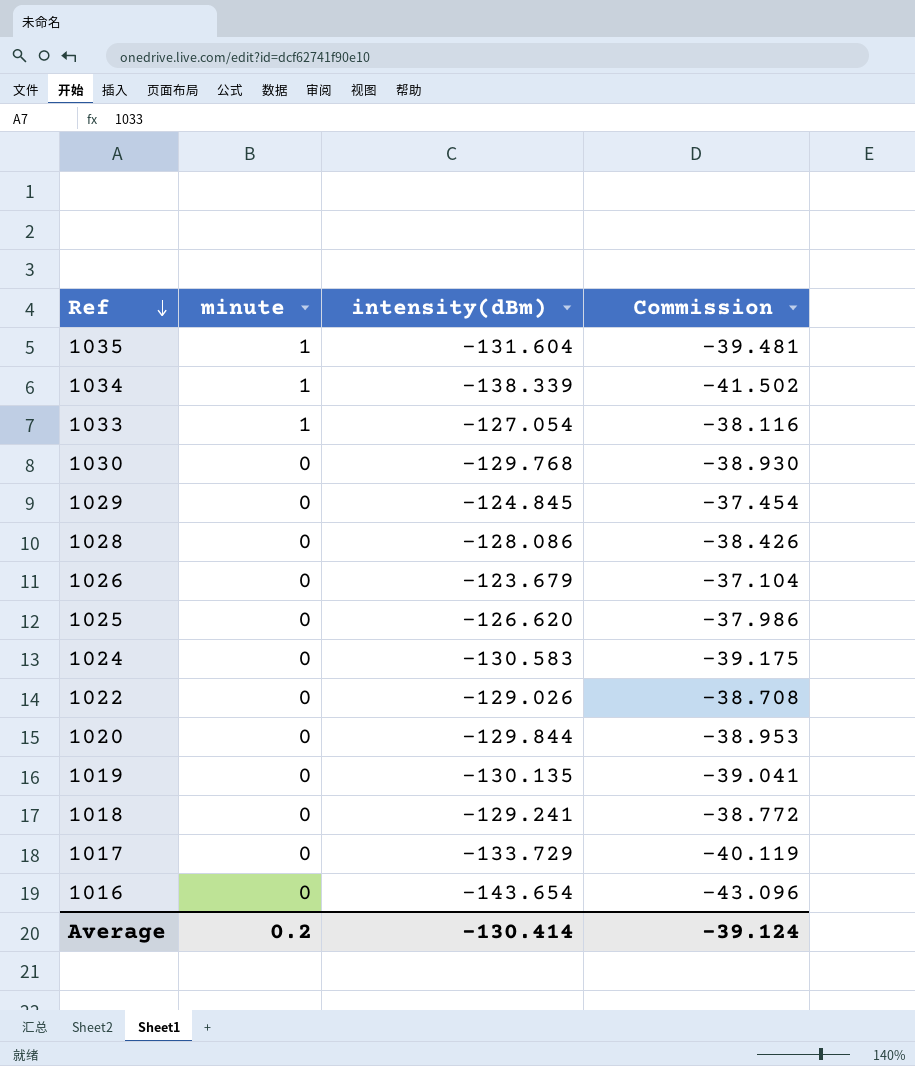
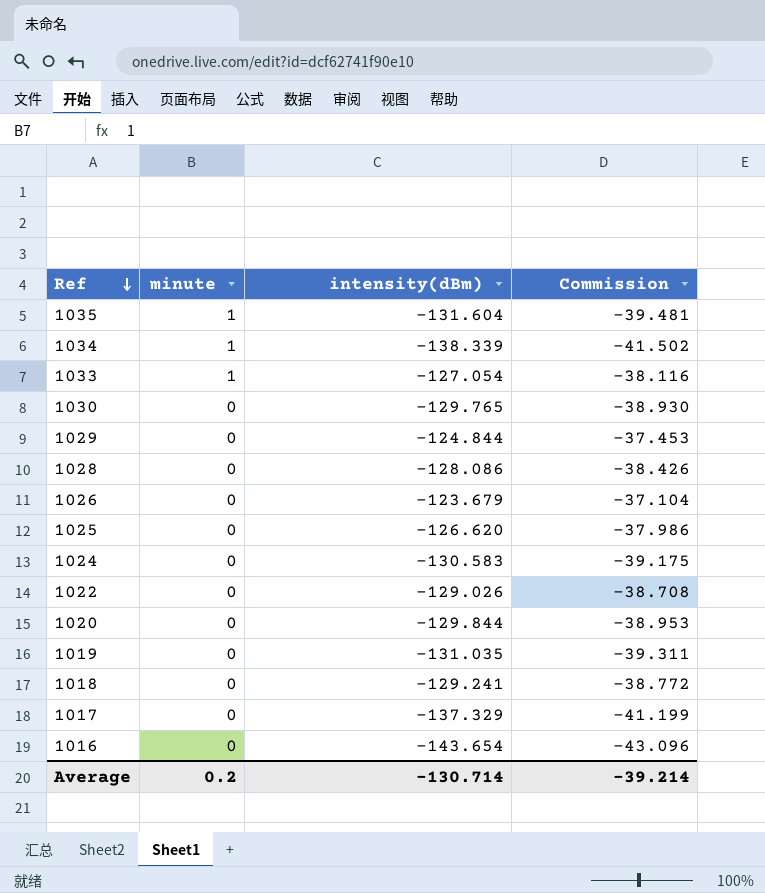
1030 | intensity(dBm): -129.768 -> -129.765
1029 | intensity(dBm): -124.845 -> -124.844
1029 | Commission: -37.454 -> -37.453
1019 | intensity(dBm): -130.135 -> -131.035
1019 | Commission: -39.041 -> -39.311
1017 | intensity(dBm): -133.729 -> -137.329
1017 | Commission: -40.119 -> -41.199
Average | intensity(dBm): -130.414 -> -130.714
Average | Commission: -39.124 -> -39.214

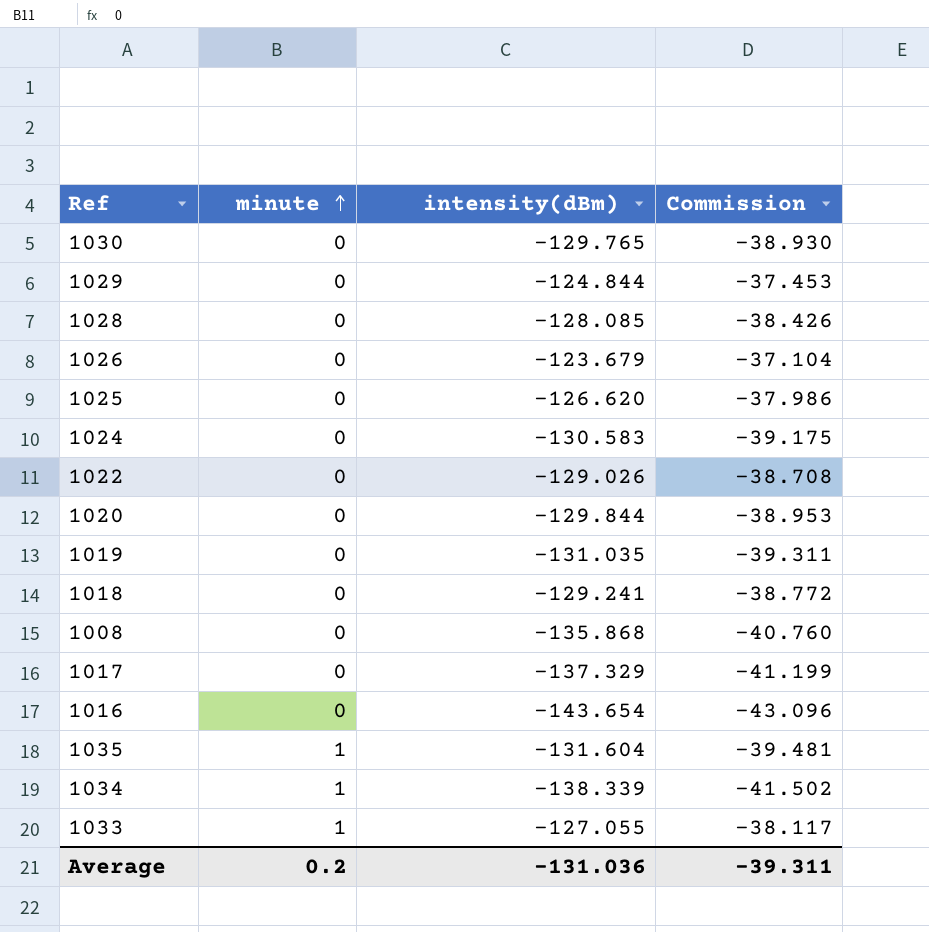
row order: Ref descending -> minute ascending
1028 | intensity(dBm): -128.086 -> -128.085
row 1008: none -> 0 | -135.868 | -40.760
1033 | intensity(dBm): -127.054 -> -127.055
1033 | Commission: -38.116 -> -38.117
Average | intensity(dBm): -130.714 -> -131.036
Average | Commission: -39.214 -> -39.311

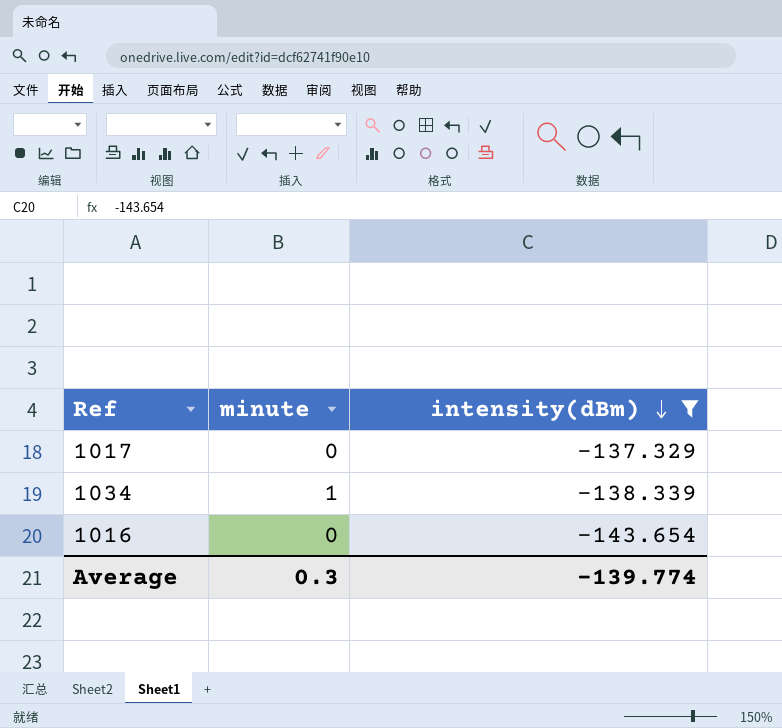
filter: none -> intensity(dBm) <= -137.329
row order: minute ascending -> intensity(dBm) descending
column Commission | formula: [intensity(dBm)] * 0.3 -> none
Average | minute: 0.2 -> 0.3
Average | intensity(dBm): -131.036 -> -139.774

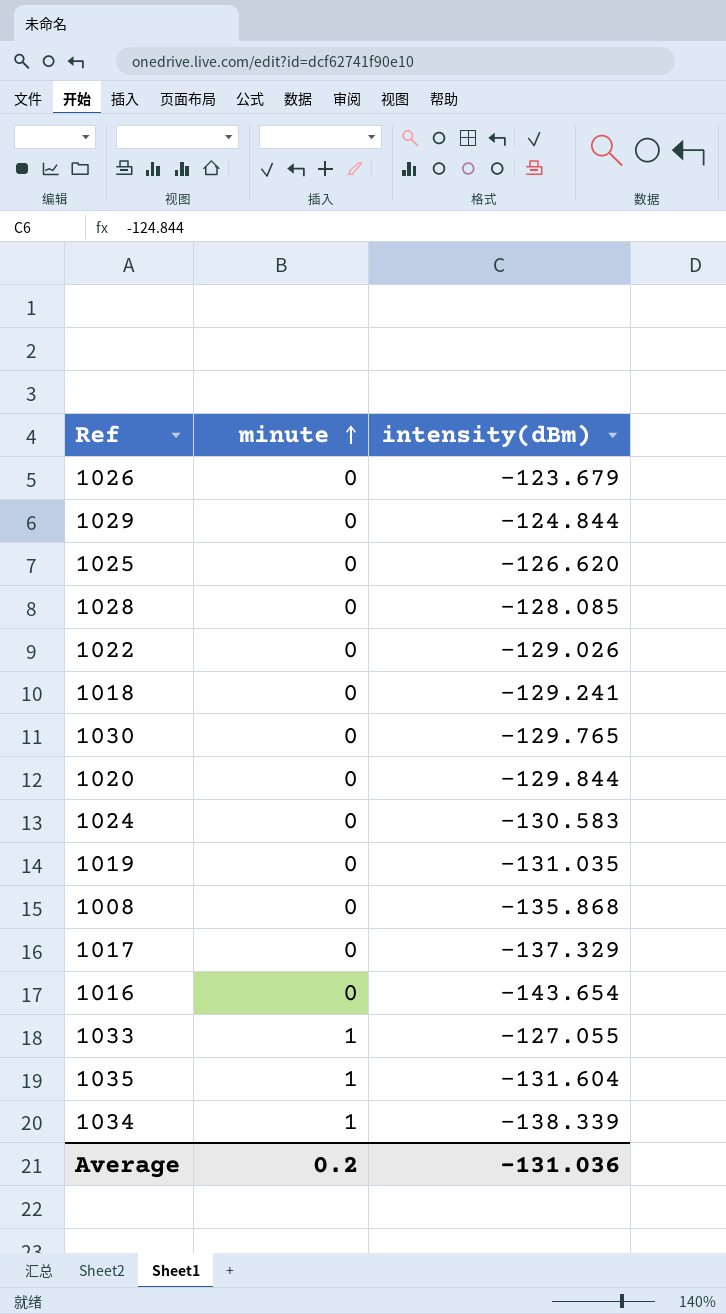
filter: intensity(dBm) <= -137.329 -> none
row order: intensity(dBm) descending -> minute ascending
Average | minute: 0.3 -> 0.2
Average | intensity(dBm): -139.774 -> -131.036

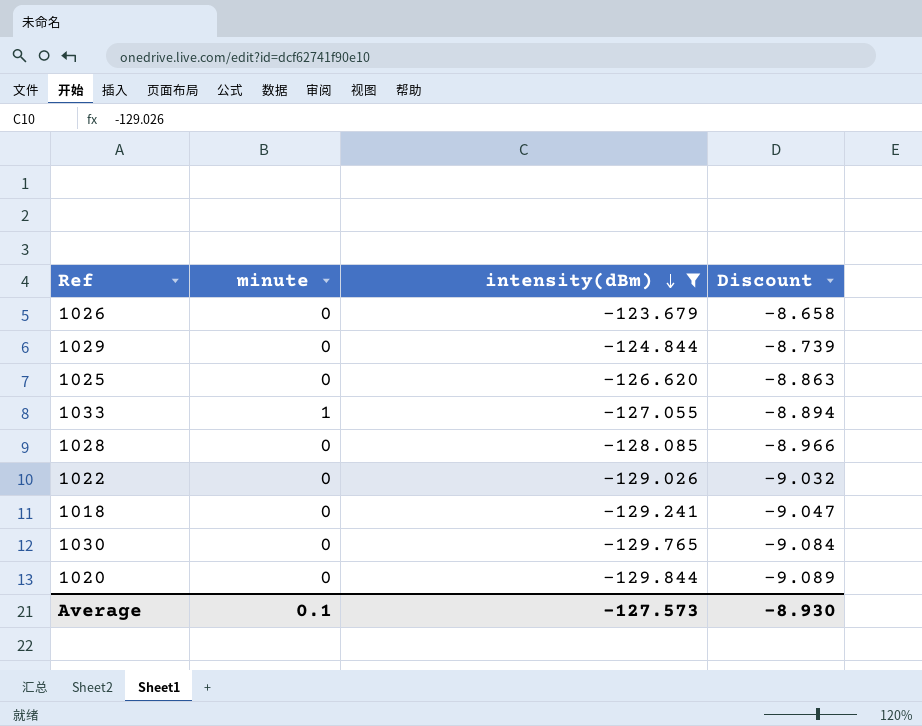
filter: none -> intensity(dBm) >= -129.844
row order: minute ascending -> intensity(dBm) descending
column Discount | formula: none -> [intensity(dBm)] * 0.07
Average | minute: 0.2 -> 0.1
Average | intensity(dBm): -131.036 -> -127.573

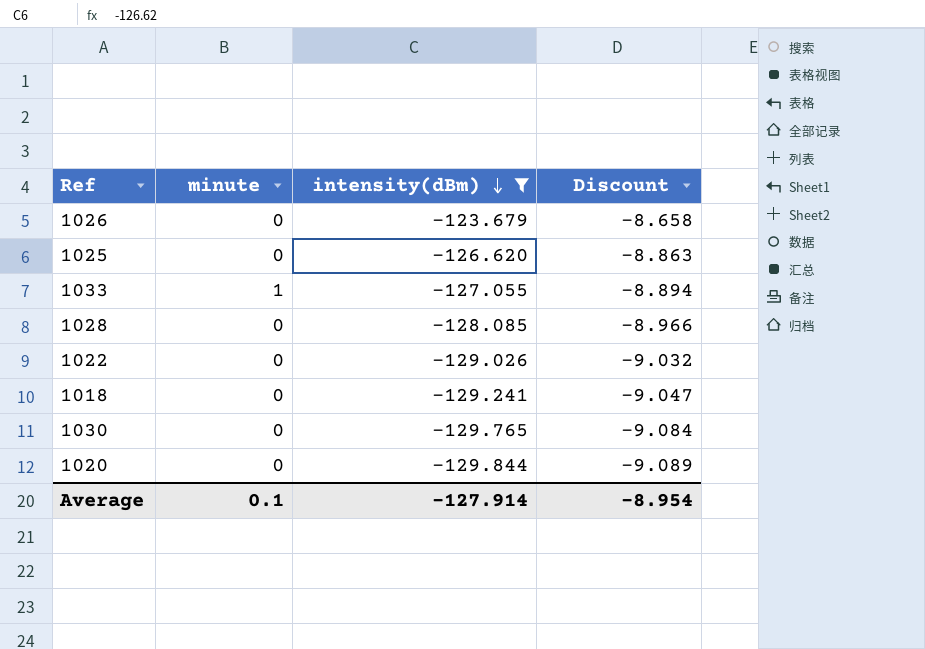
row 1029: 0 | -124.844 | -8.739 -> none
Average | intensity(dBm): -127.573 -> -127.914
Average | Discount: -8.930 -> -8.954

